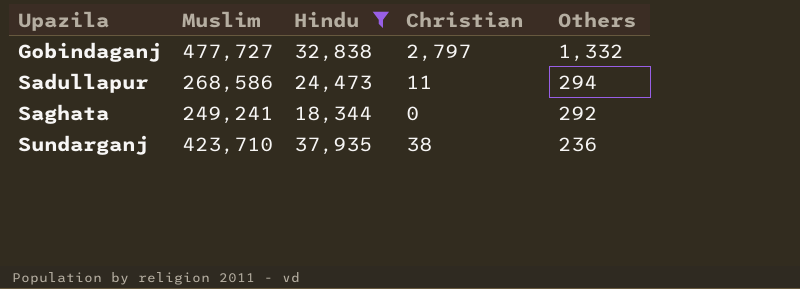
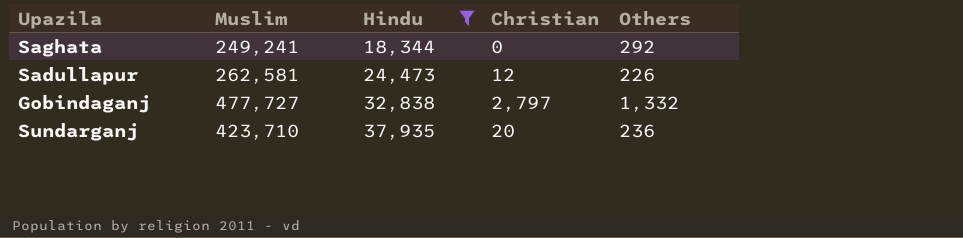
row order: Upazila ascending -> Hindu ascending
Sadullapur | Muslim: 268,586 -> 262,581
Sadullapur | Christian: 11 -> 12
Sadullapur | Others: 294 -> 226
Sundarganj | Christian: 38 -> 20

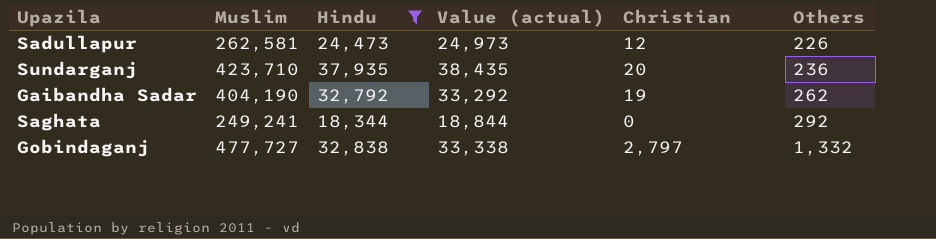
row order: Hindu ascending -> Others ascending
column Value (actual) | formula: none -> [Hindu] + 500
row Gaibandha Sadar: none -> 404,190 | 32,792 | 33,292 | 19 | 262

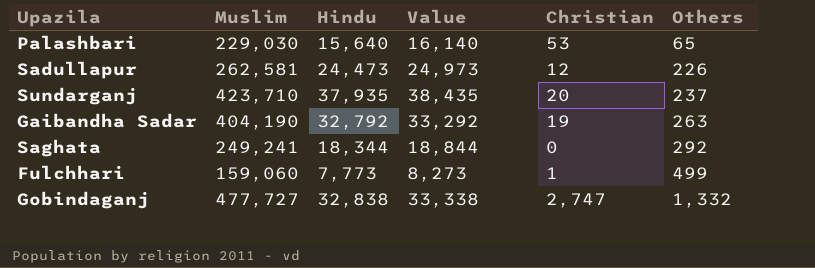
filter: Hindu >= 18,344 -> none
column name: Value (actual) -> Value
Sundarganj | Others: 236 -> 237
Gaibandha Sadar | Others: 262 -> 263
Gobindaganj | Christian: 2,797 -> 2,747

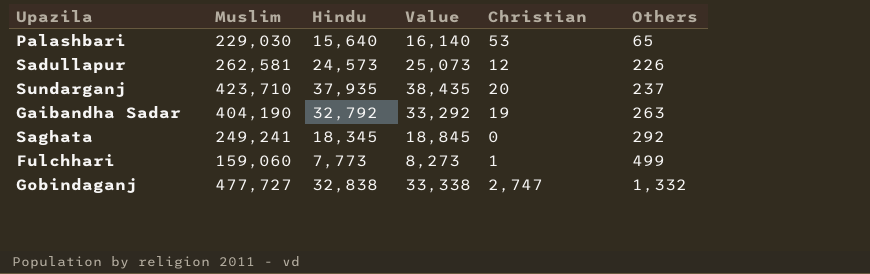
Sadullapur | Hindu: 24,473 -> 24,573
Sadullapur | Value: 24,973 -> 25,073
Saghata | Hindu: 18,344 -> 18,345
Saghata | Value: 18,844 -> 18,845

